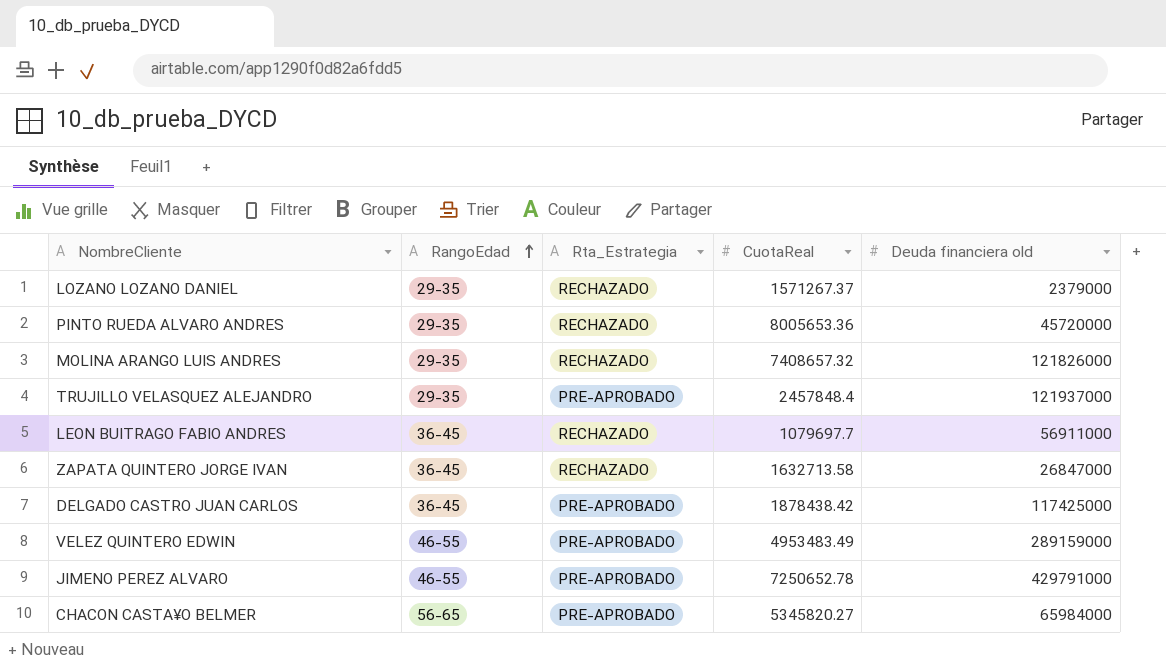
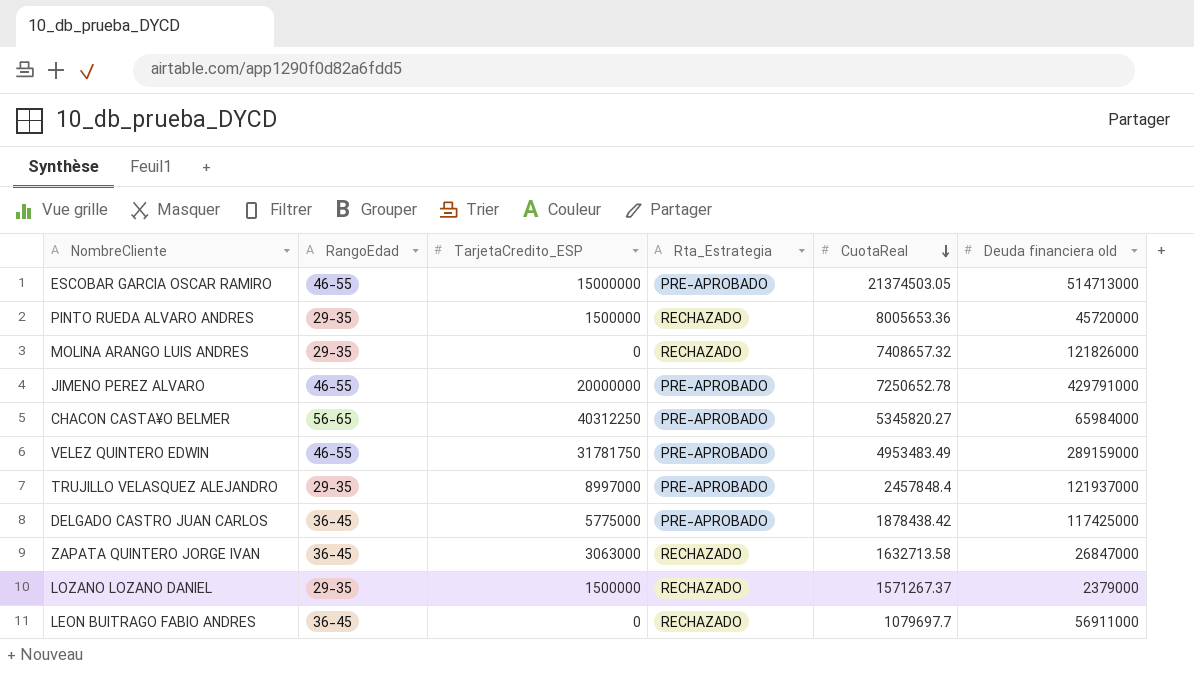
row order: RangoEdad ascending -> CuotaReal descending
column TarjetaCredito_ESP | position: none -> 3
row ESCOBAR GARCIA OSCAR RAMIRO: none -> 46-55 | 15000000 | PRE-APROBADO | 21374503.05 | 514713000

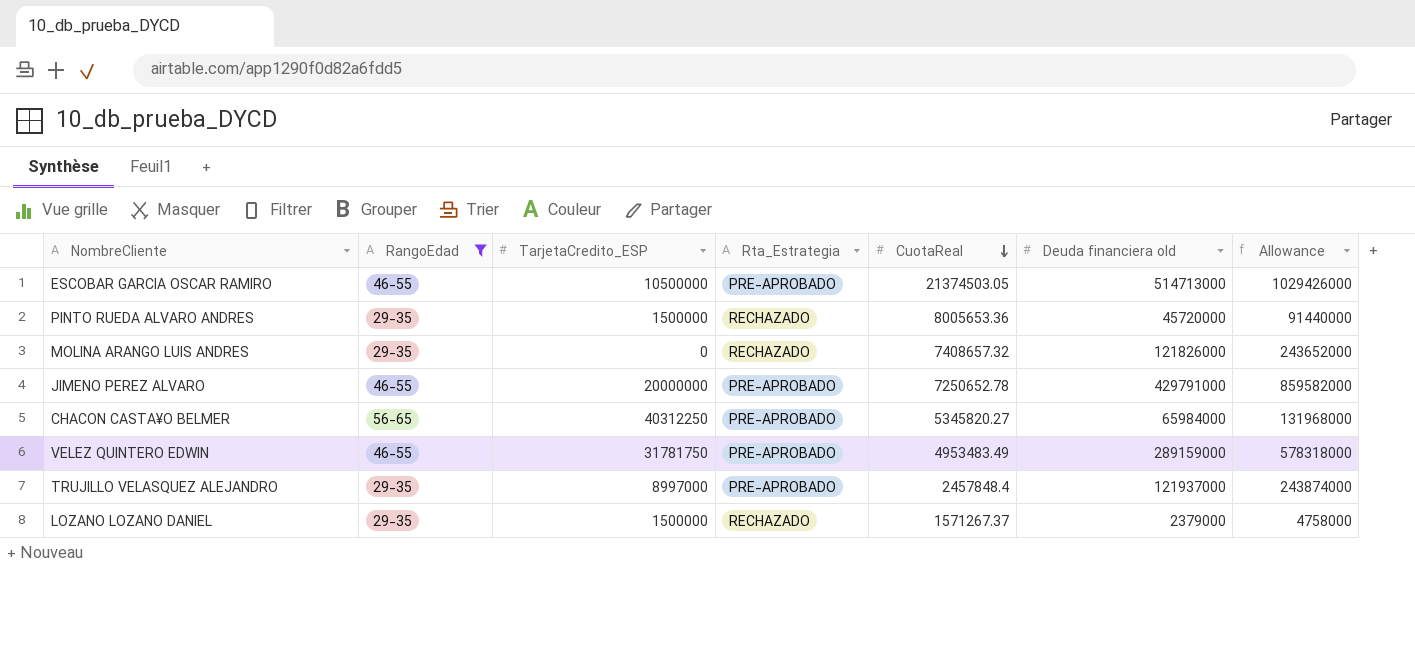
filter: none -> RangoEdad != 36-45
column Allowance | formula: none -> [Deuda financiera old] * 2
ESCOBAR GARCIA OSCAR RAMIRO | TarjetaCredito_ESP: 15000000 -> 10500000

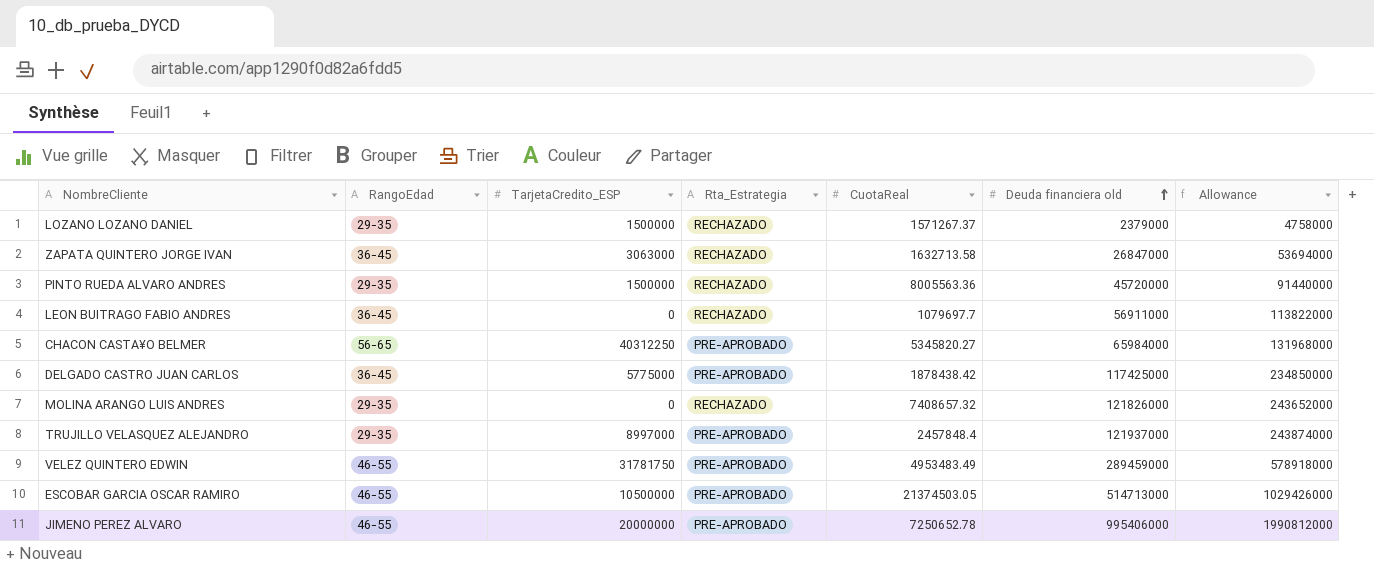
filter: RangoEdad != 36-45 -> none
row order: CuotaReal descending -> Deuda financiera old ascending
PINTO RUEDA ALVARO ANDRES | CuotaReal: 8005653.36 -> 8005563.36
VELEZ QUINTERO EDWIN | Deuda financiera old: 289159000 -> 289459000
VELEZ QUINTERO EDWIN | Allowance: 578318000 -> 578918000
JIMENO PEREZ ALVARO | Deuda financiera old: 429791000 -> 995406000
JIMENO PEREZ ALVARO | Allowance: 859582000 -> 1990812000

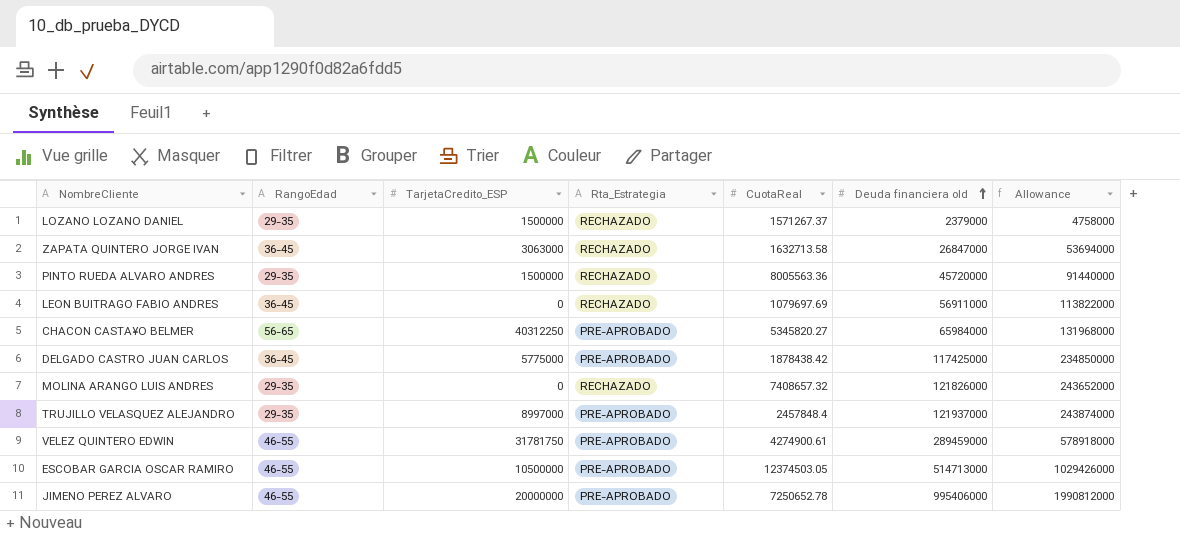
LEON BUITRAGO FABIO ANDRES | CuotaReal: 1079697.7 -> 1079697.69
VELEZ QUINTERO EDWIN | CuotaReal: 4953483.49 -> 4274900.61
ESCOBAR GARCIA OSCAR RAMIRO | CuotaReal: 21374503.05 -> 12374503.05

